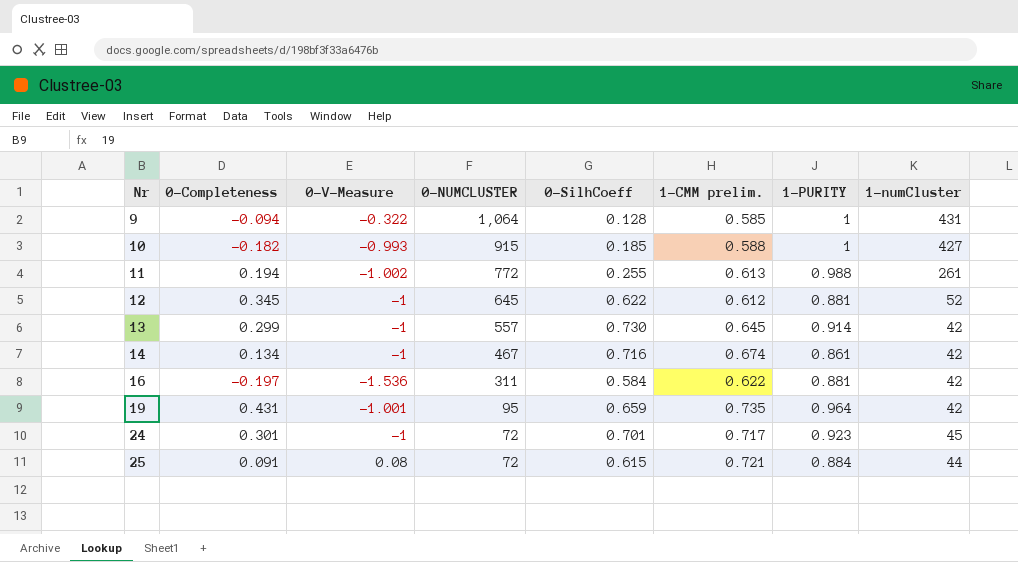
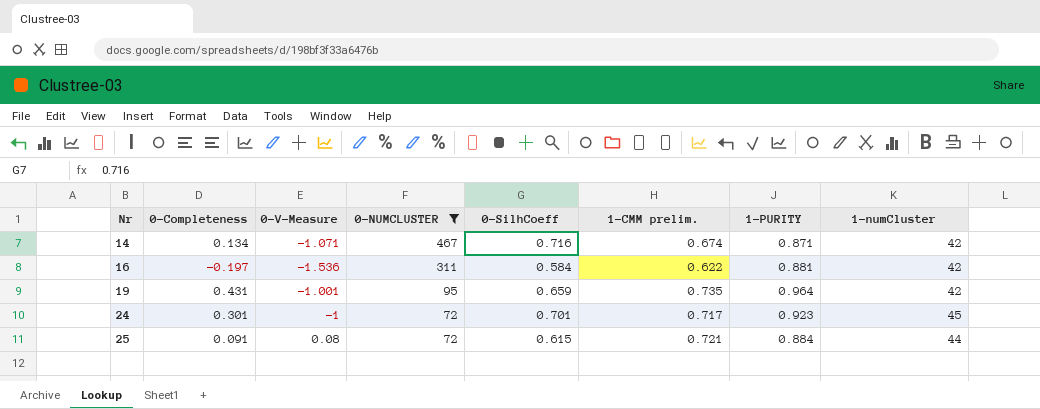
filter: none -> 0-NUMCLUSTER <= 467
14 | 0-V-Measure: -1 -> -1.071
14 | 1-PURITY: 0.861 -> 0.871

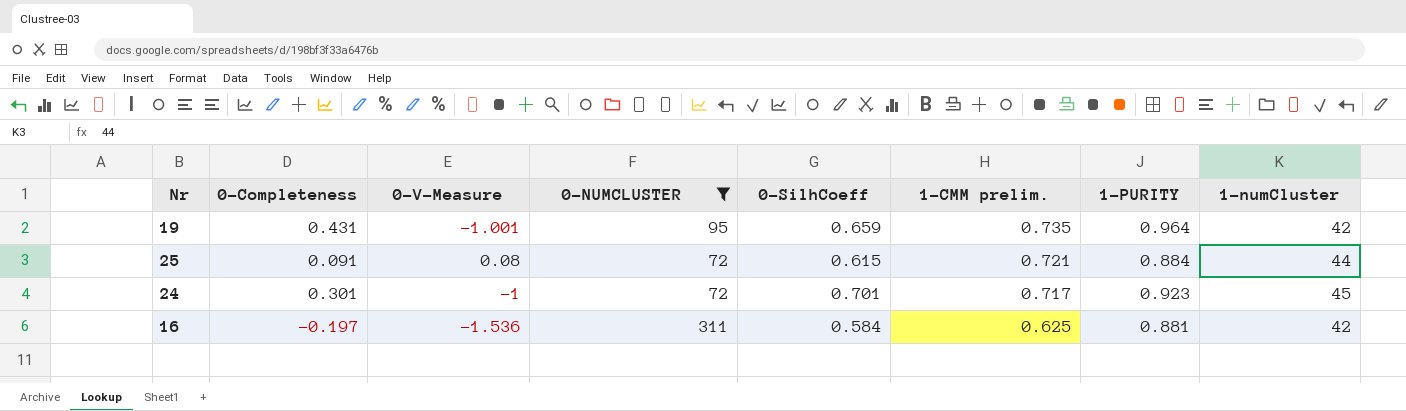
row order: Nr ascending -> 1-CMM prelim. descending
row 14: 0.134 | -1.071 | 467 | 0.716 | 0.674 | 0.871 | 42 -> none
16 | 1-CMM prelim.: 0.622 -> 0.625

